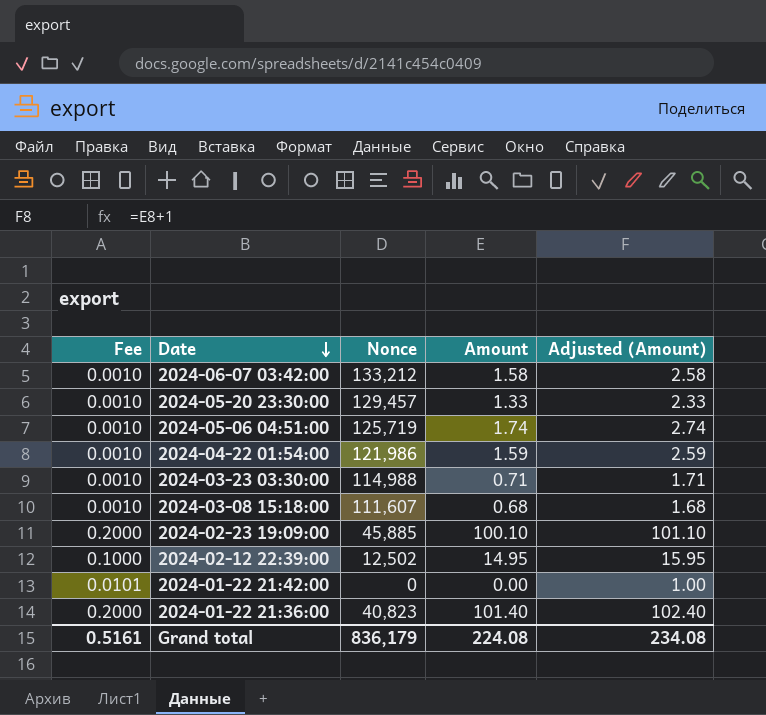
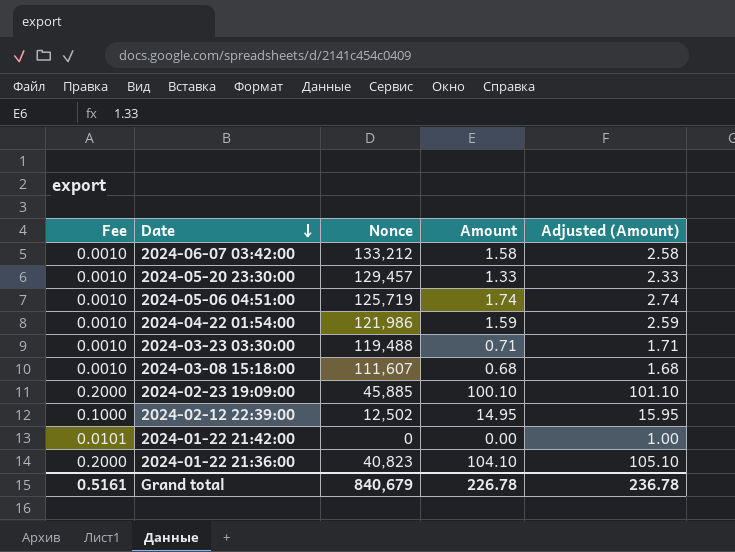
2024-03-23 03:30:00 | Nonce: 114,988 -> 119,488
2024-01-22 21:36:00 | Amount: 101.40 -> 104.10
2024-01-22 21:36:00 | Adjusted (Amount): 102.40 -> 105.10
Grand total | Nonce: 836,179 -> 840,679
Grand total | Amount: 224.08 -> 226.78
Grand total | Adjusted (Amount): 234.08 -> 236.78

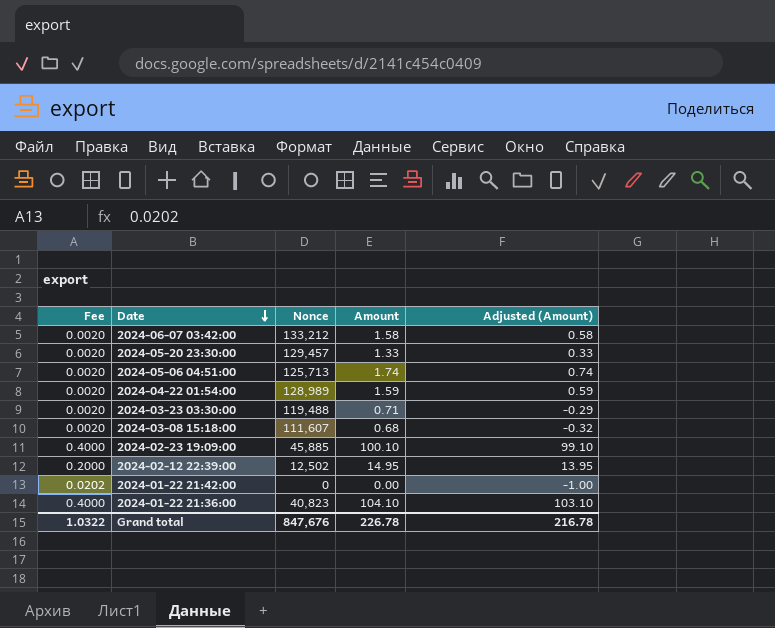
column Adjusted (Amount) | formula: [Amount] + 1 -> [Amount] - 1
2024-06-07 03:42:00 | Fee: 0.0010 -> 0.0020
2024-05-20 23:30:00 | Fee: 0.0010 -> 0.0020
2024-05-06 04:51:00 | Fee: 0.0010 -> 0.0020
2024-05-06 04:51:00 | Nonce: 125,719 -> 125,713
2024-04-22 01:54:00 | Fee: 0.0010 -> 0.0020
2024-04-22 01:54:00 | Nonce: 121,986 -> 128,989
2024-03-23 03:30:00 | Fee: 0.0010 -> 0.0020
2024-03-08 15:18:00 | Fee: 0.0010 -> 0.0020
2024-02-23 19:09:00 | Fee: 0.2000 -> 0.4000
2024-02-12 22:39:00 | Fee: 0.1000 -> 0.2000
2024-01-22 21:42:00 | Fee: 0.0101 -> 0.0202
2024-01-22 21:36:00 | Fee: 0.2000 -> 0.4000
Grand total | Fee: 0.5161 -> 1.0322
Grand total | Nonce: 840,679 -> 847,676
Grand total | Adjusted (Amount): 236.78 -> 216.78

